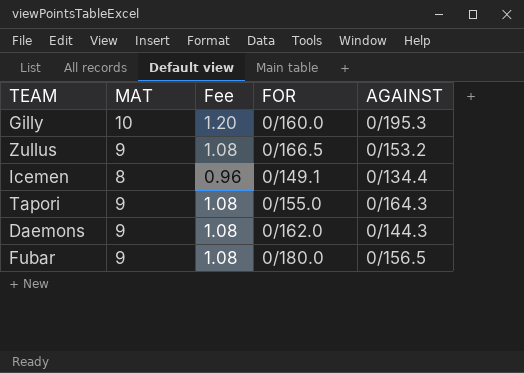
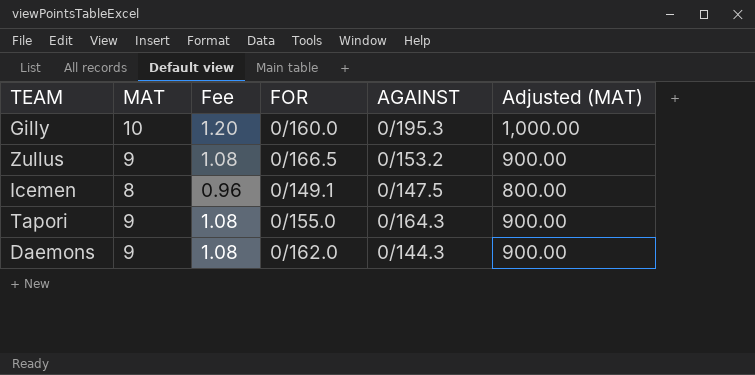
column Adjusted (MAT) | formula: none -> [MAT] * 100
row Fubar: 9 | 1.08 | 0/180.0 | 0/156.5 -> none
Icemen | AGAINST: 0/134.4 -> 0/147.5

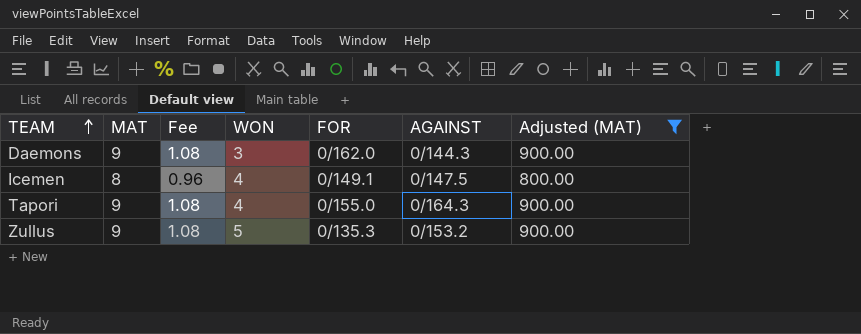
filter: none -> Adjusted (MAT) != 1,000.00
row order: none -> TEAM ascending
column WON | position: none -> 4
Zullus | FOR: 0/166.5 -> 0/135.3

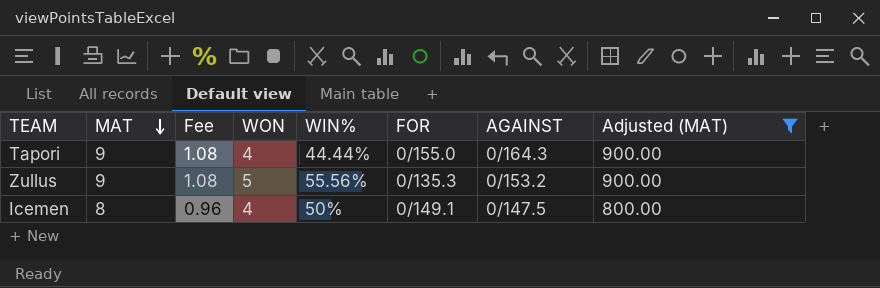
row order: TEAM ascending -> MAT descending
column WIN% | formula: none -> [WON] / [MAT]
row Daemons: 9 | 1.08 | 3 | 0/162.0 | 0/144.3 | 900.00 -> none

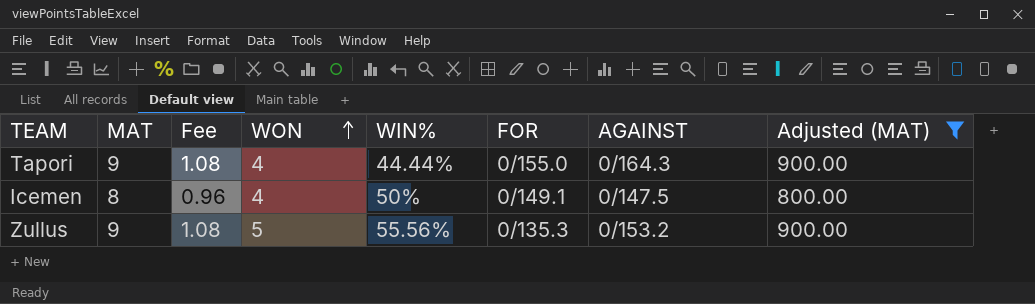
row order: MAT descending -> WON ascending

